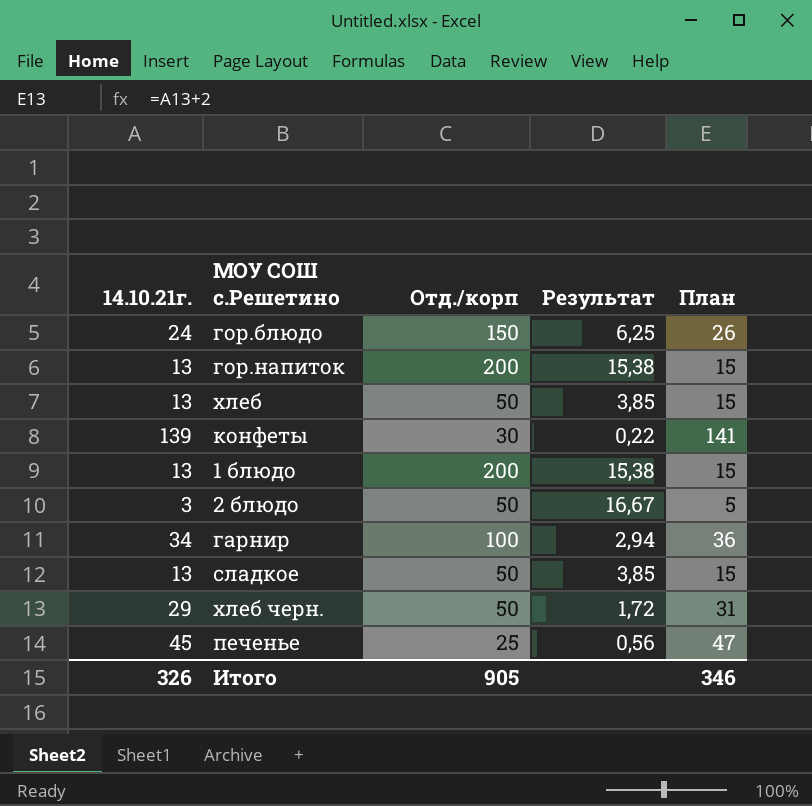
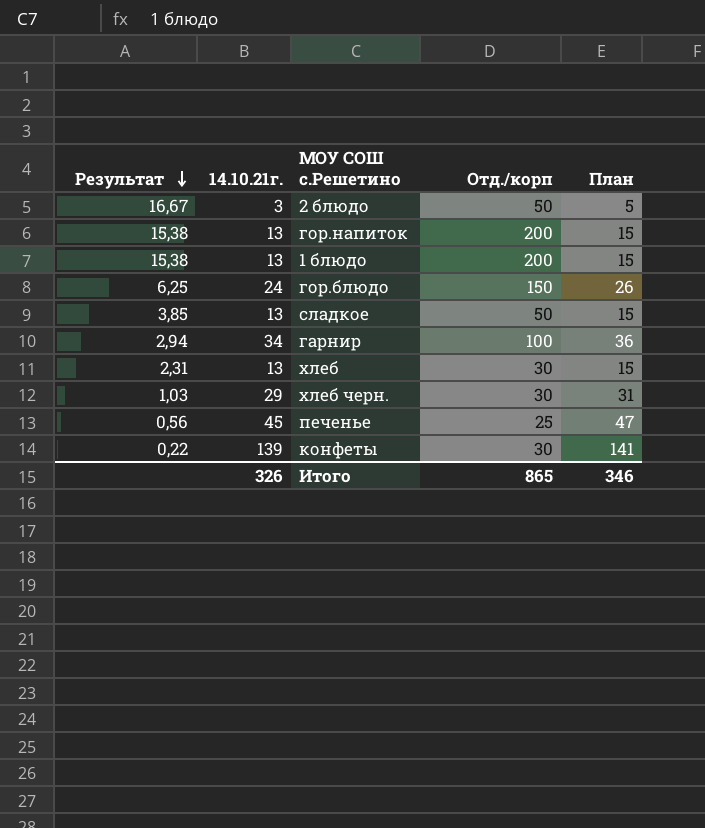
row order: none -> Результат descending
column Результат | position: 4 -> 1
хлеб | Результат: 3,85 -> 2,31
хлеб | Отд./корп: 50 -> 30
хлеб черн. | Результат: 1,72 -> 1,03
хлеб черн. | Отд./корп: 50 -> 30
Итого | Отд./корп: 905 -> 865

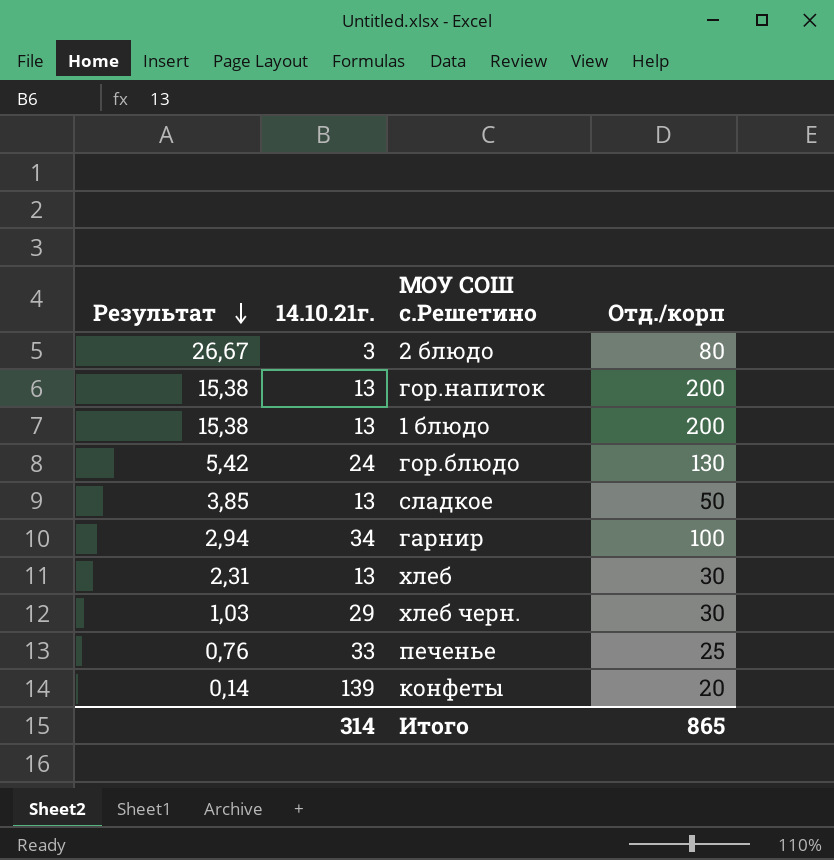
column План | formula: [14.10.21г.] + 2 -> none
2 блюдо | Результат: 16,67 -> 26,67
2 блюдо | Отд./корп: 50 -> 80
гор.блюдо | Результат: 6,25 -> 5,42
гор.блюдо | Отд./корп: 150 -> 130
печенье | Результат: 0,56 -> 0,76
печенье | 14.10.21г.: 45 -> 33
конфеты | Результат: 0,22 -> 0,14
конфеты | Отд./корп: 30 -> 20
Итого | 14.10.21г.: 326 -> 314

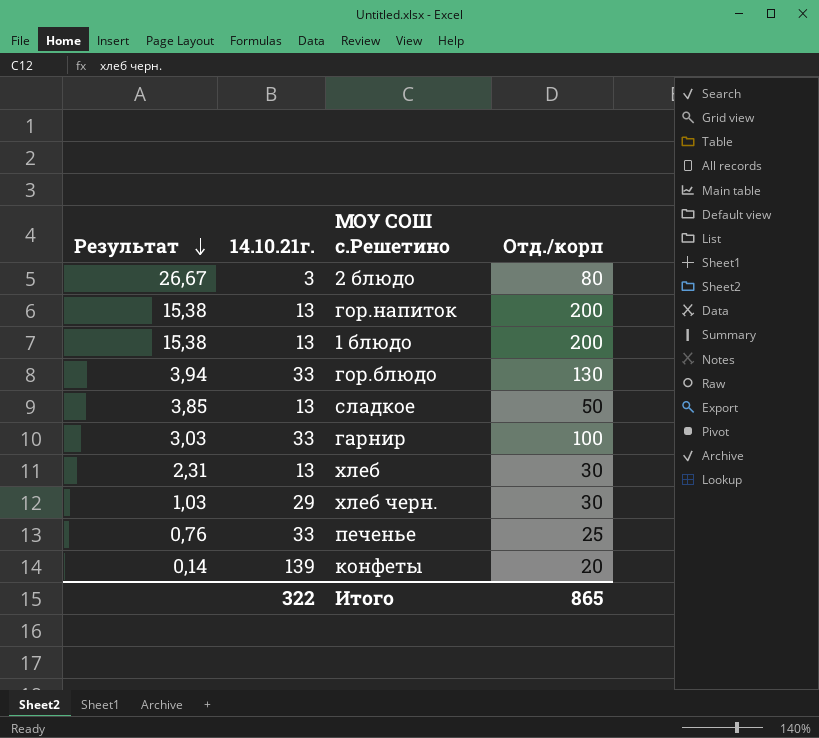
гор.блюдо | Результат: 5,42 -> 3,94
гор.блюдо | 14.10.21г.: 24 -> 33
гарнир | Результат: 2,94 -> 3,03
гарнир | 14.10.21г.: 34 -> 33
Итого | 14.10.21г.: 314 -> 322

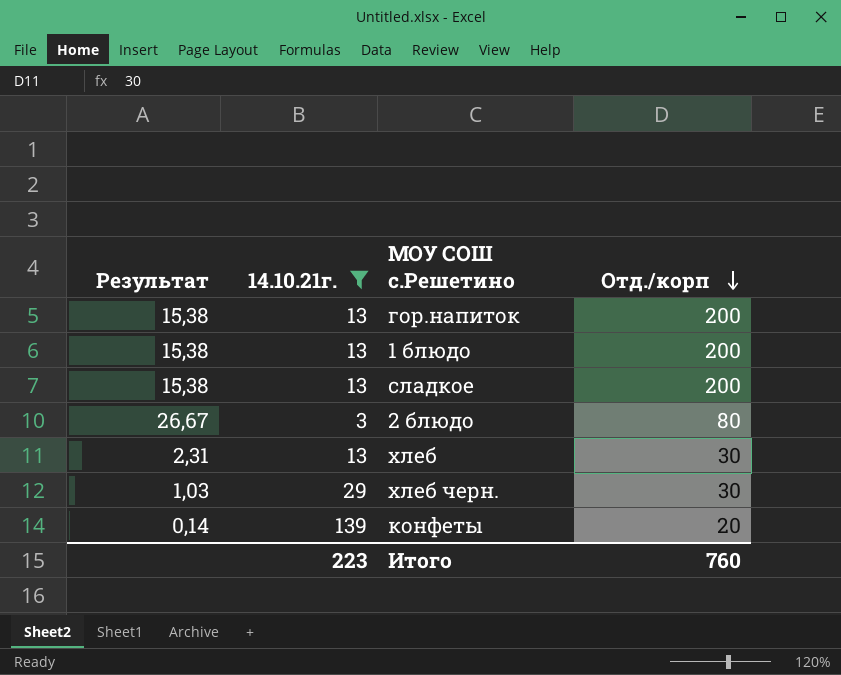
filter: none -> 14.10.21г. != 33
row order: Результат descending -> Отд./корп descending
сладкое | Результат: 3,85 -> 15,38
сладкое | Отд./корп: 50 -> 200
Итого | 14.10.21г.: 322 -> 223
Итого | Отд./корп: 865 -> 760

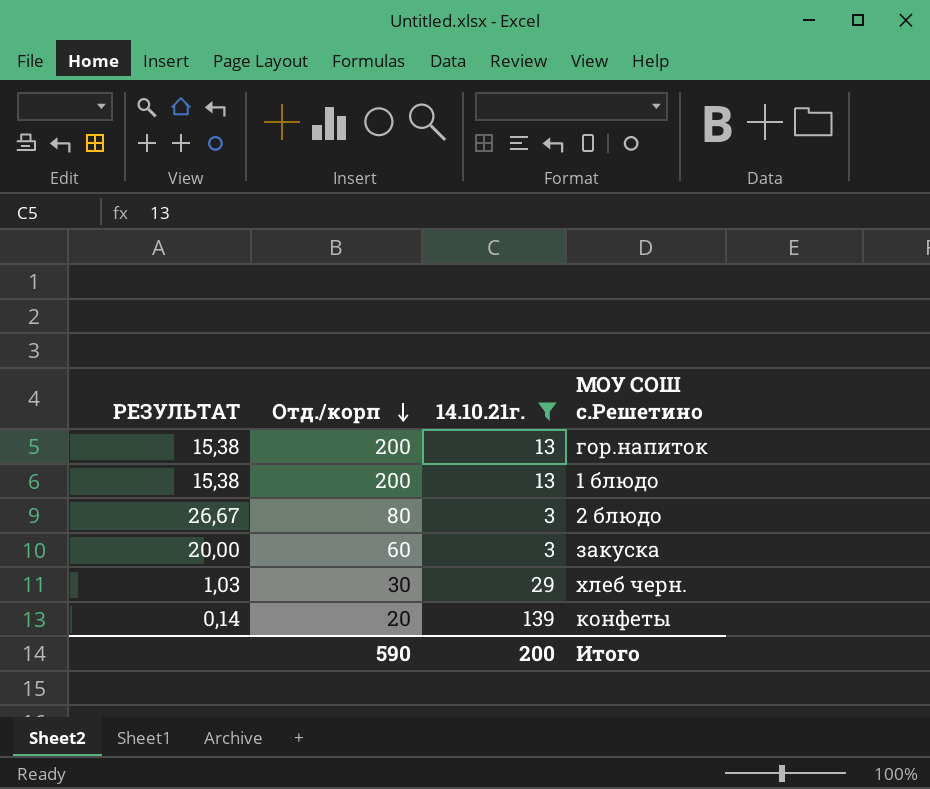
column name: Результат -> РЕЗУЛЬТАТ
column Отд./корп | position: 4 -> 2
row сладкое: 15,38 | 13 | 200 -> none
row хлеб: 2,31 | 13 | 30 -> none
row закуска: none -> 20,00 | 60 | 3
Итого | Отд./корп: 760 -> 590
Итого | 14.10.21г.: 223 -> 200

